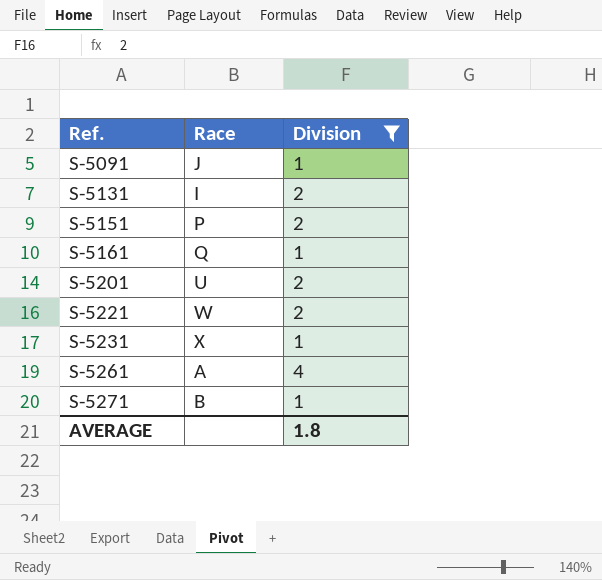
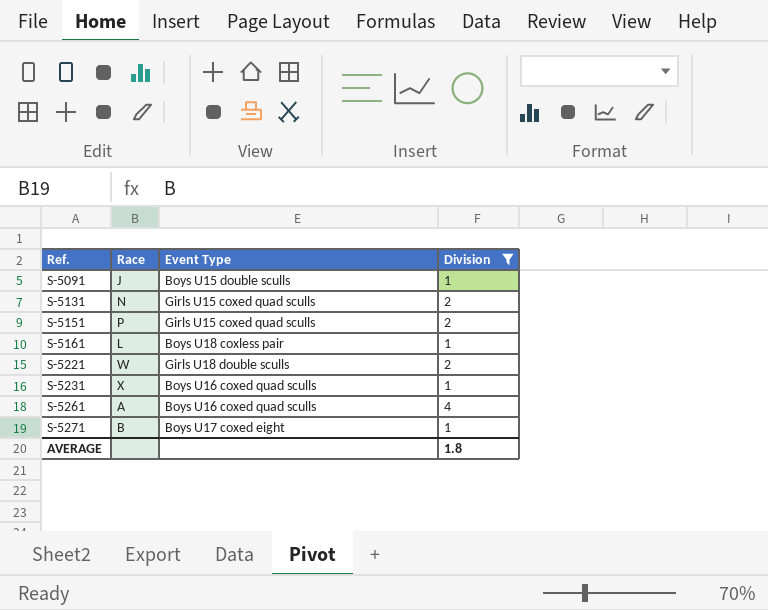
column Event Type | position: none -> 3
row S-5201: U | 2 -> none
S-5131 | Race: I -> N
S-5161 | Race: Q -> L

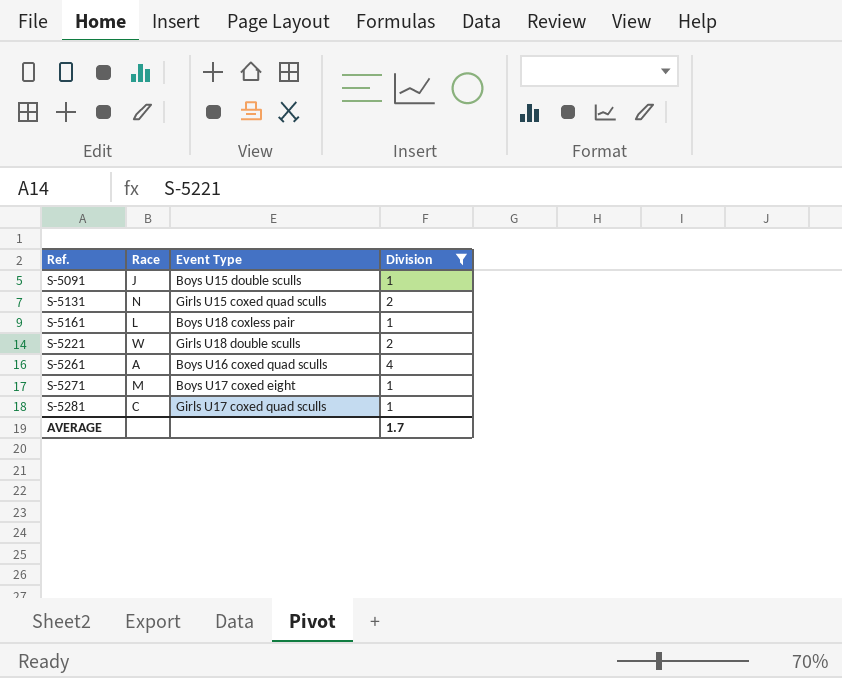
row S-5151: P | Girls U15 coxed quad sculls | 2 -> none
row S-5231: X | Boys U16 coxed quad sculls | 1 -> none
S-5271 | Race: B -> M
row S-5281: none -> C | Girls U17 coxed quad sculls | 1
AVERAGE | Division: 1.8 -> 1.7

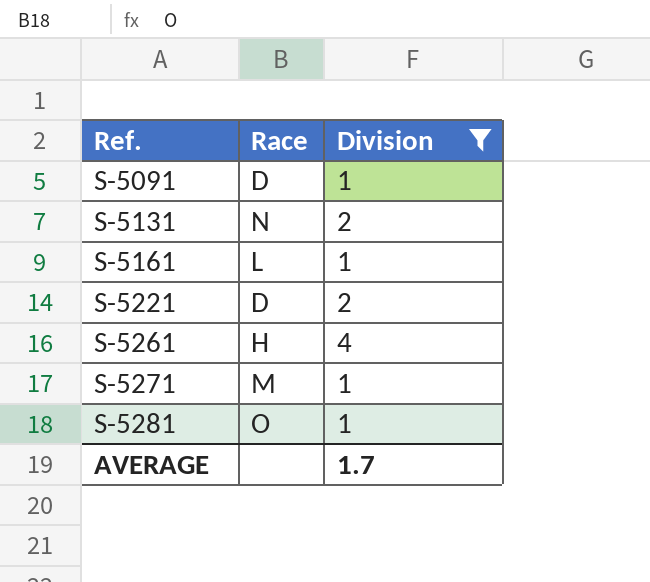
column Event Type | position: 3 -> none
S-5091 | Race: J -> D
S-5221 | Race: W -> D
S-5261 | Race: A -> H
S-5281 | Race: C -> O

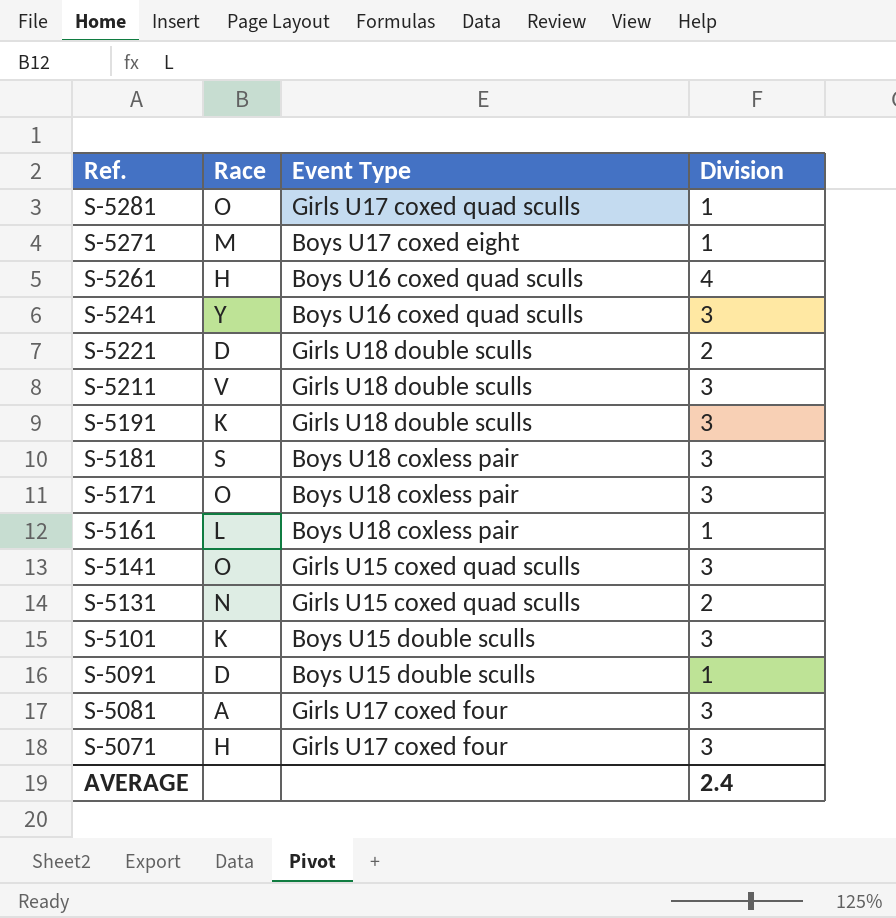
filter: Division != 3 -> none
row order: Ref. ascending -> Ref. descending
column Event Type | position: none -> 3
AVERAGE | Division: 1.7 -> 2.4

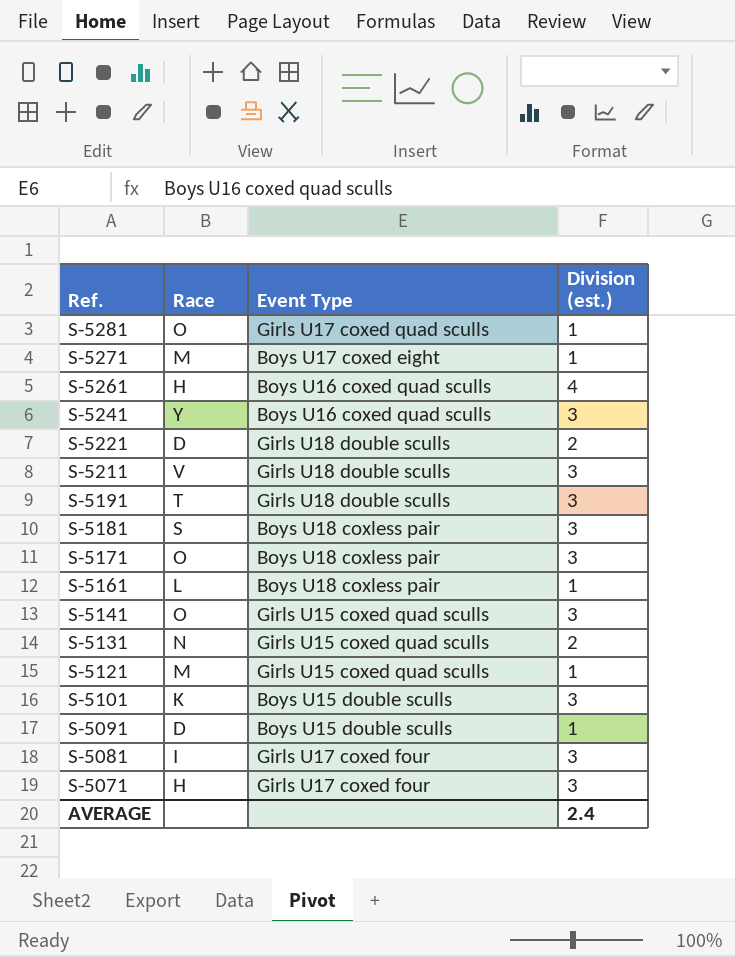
column name: Division -> Division (est.)
S-5191 | Race: K -> T
row S-5121: none -> M | Girls U15 coxed quad sculls | 1
S-5081 | Race: A -> I

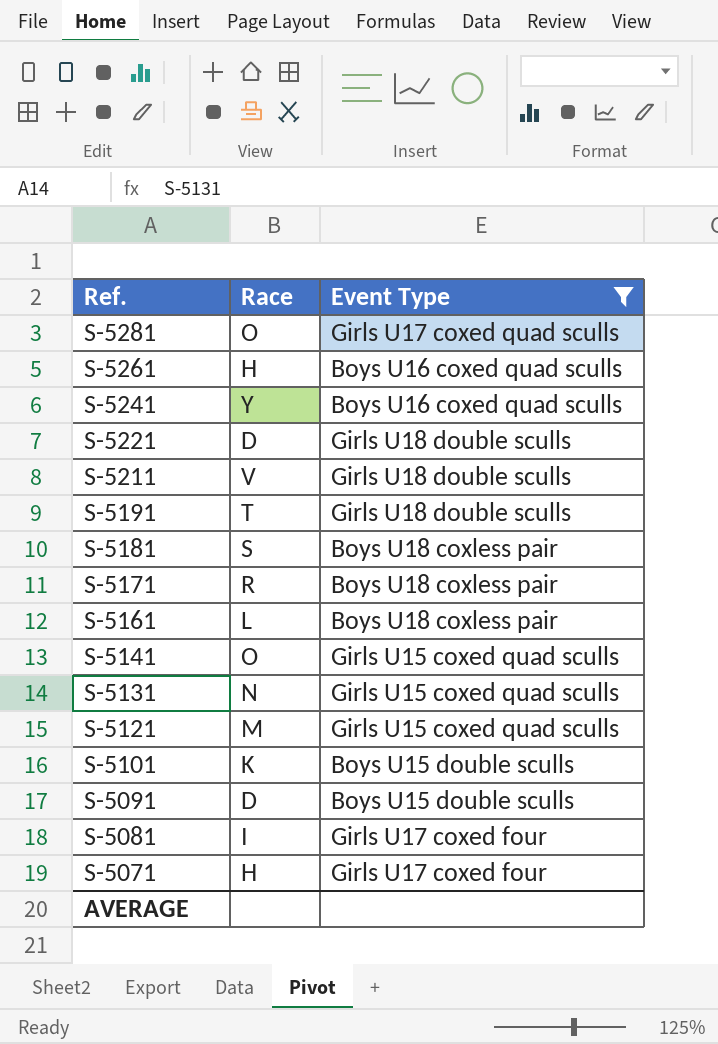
filter: none -> Event Type != Boys U17 coxed eight
column Division (est.) | position: 4 -> none
S-5171 | Race: O -> R

